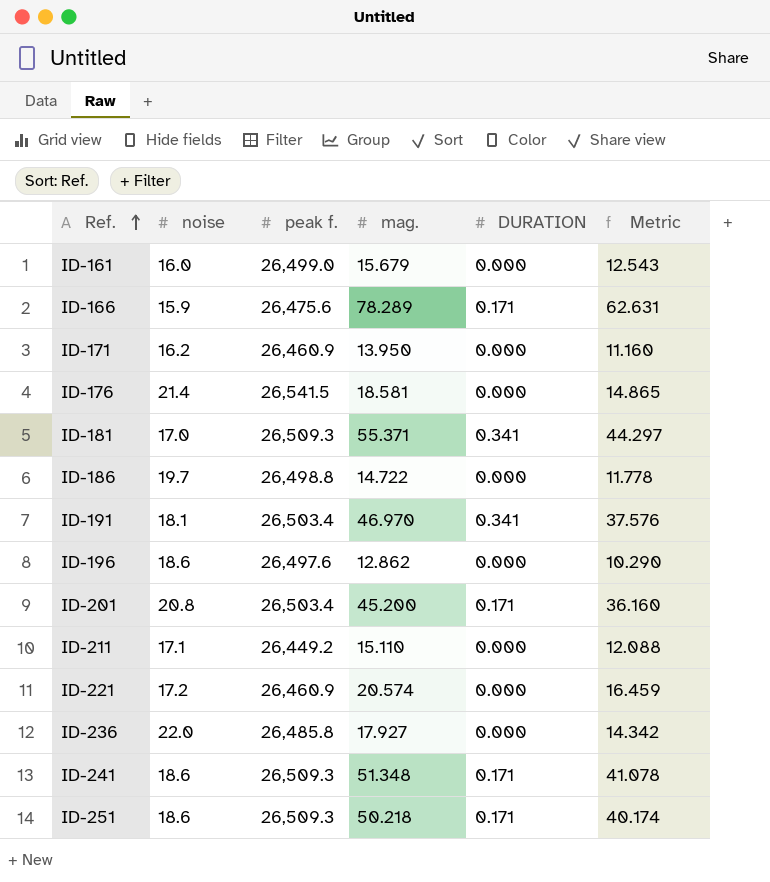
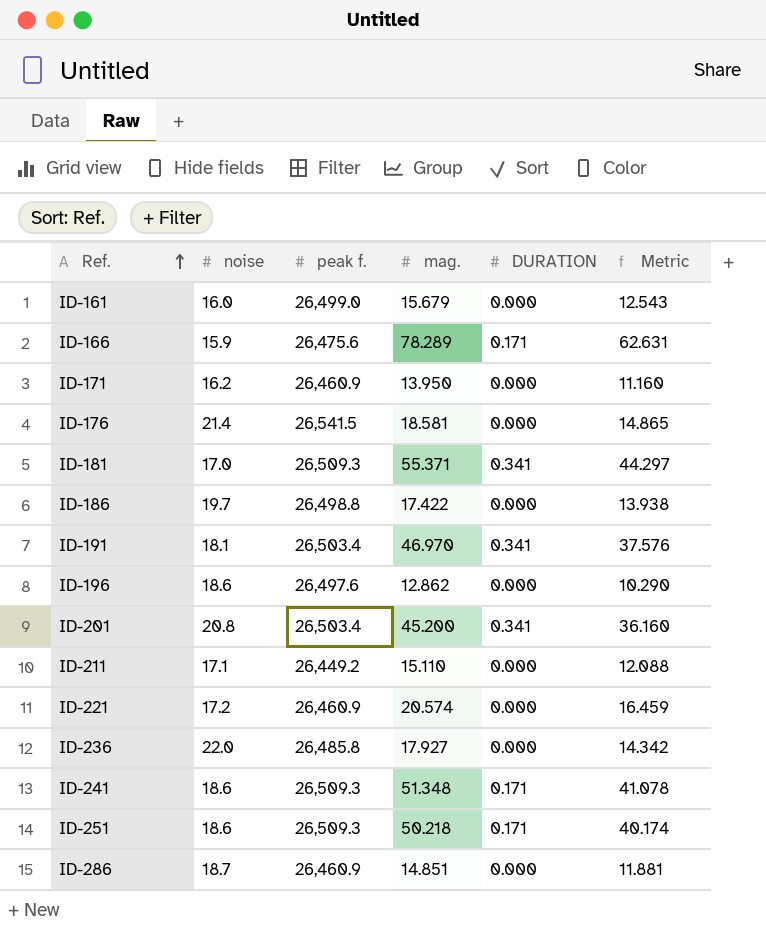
ID-186 | mag.: 14.722 -> 17.422
ID-186 | Metric: 11.778 -> 13.938
ID-201 | DURATION: 0.171 -> 0.341
row ID-286: none -> 18.7 | 26,460.9 | 14.851 | 0.000 | 11.881

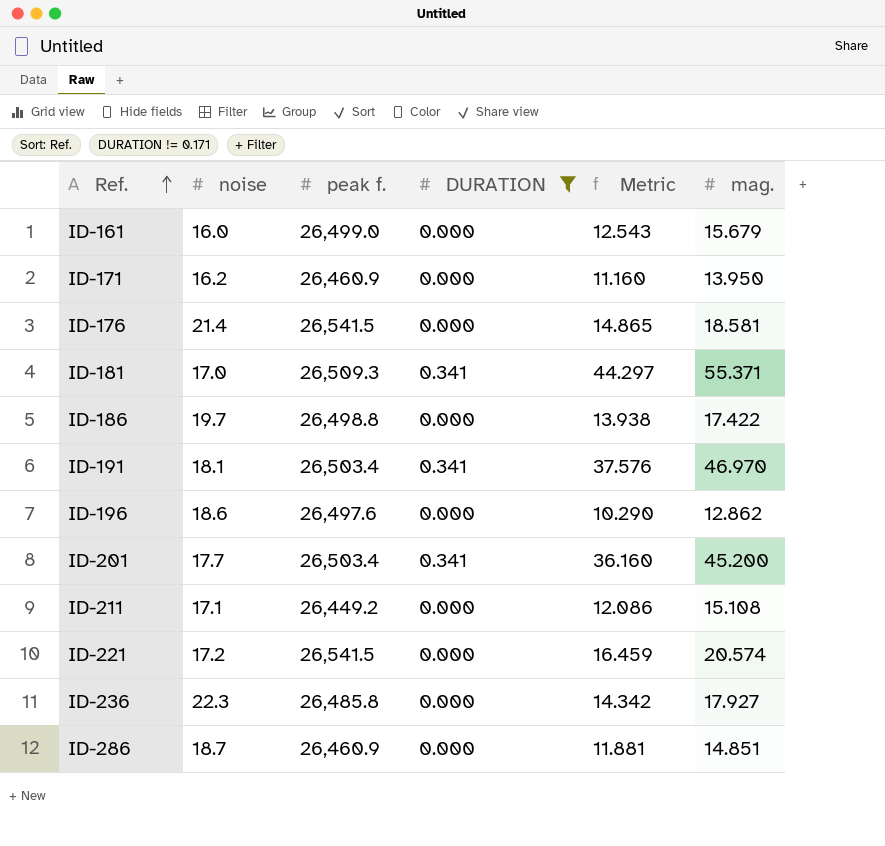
filter: none -> DURATION != 0.171
column mag. | position: 4 -> 6
ID-201 | noise: 20.8 -> 17.7
ID-211 | Metric: 12.088 -> 12.086
ID-211 | mag.: 15.110 -> 15.108
ID-221 | peak f.: 26,460.9 -> 26,541.5
ID-236 | noise: 22.0 -> 22.3

